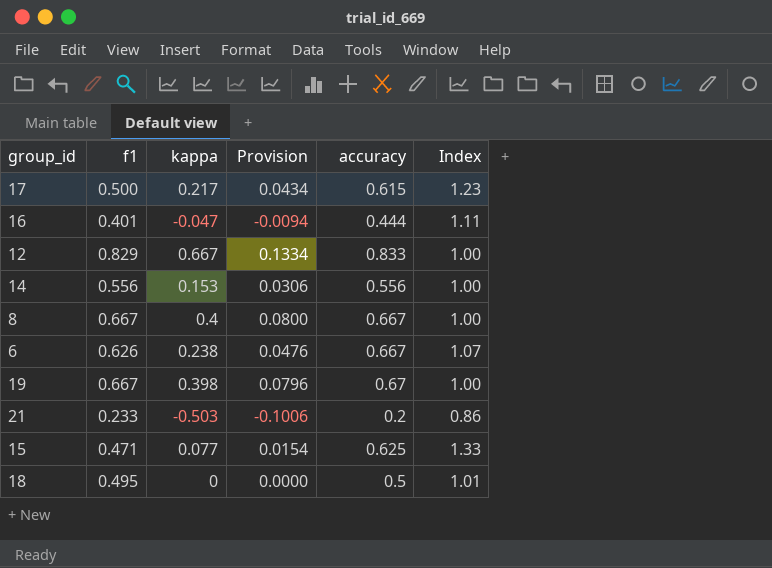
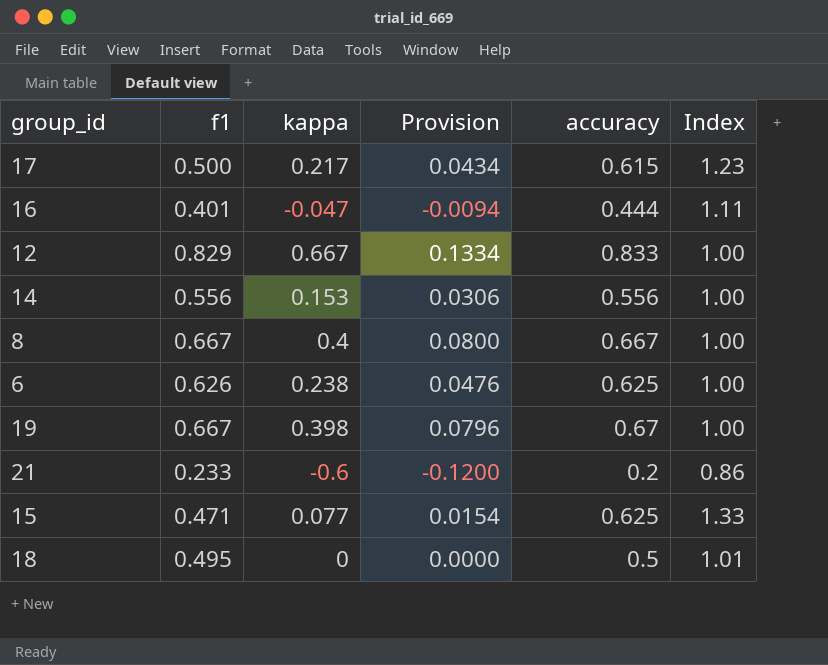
6 | accuracy: 0.667 -> 0.625
6 | Index: 1.07 -> 1.00
21 | kappa: -0.503 -> -0.6
21 | Provision: -0.1006 -> -0.1200

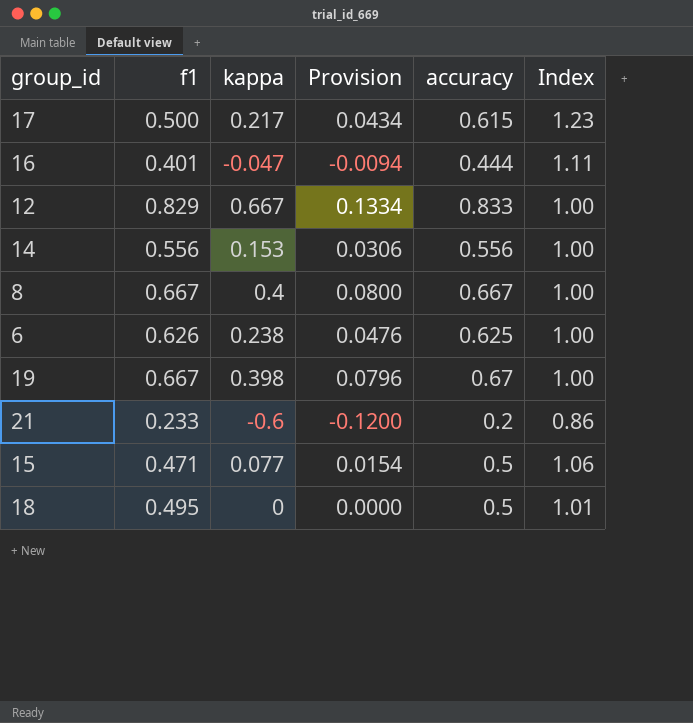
15 | accuracy: 0.625 -> 0.5
15 | Index: 1.33 -> 1.06

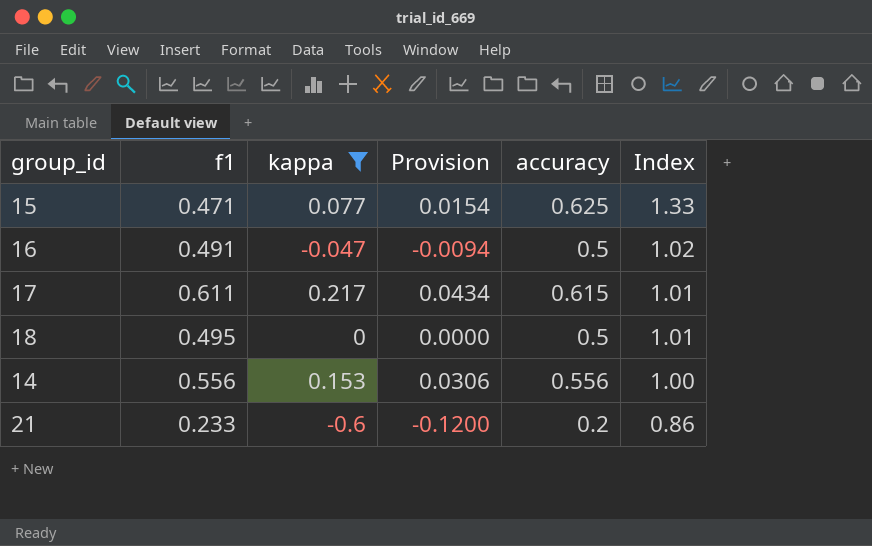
filter: none -> kappa <= 0.217
row order: none -> Index descending
15 | accuracy: 0.5 -> 0.625
15 | Index: 1.06 -> 1.33
16 | f1: 0.401 -> 0.491
16 | accuracy: 0.444 -> 0.5
16 | Index: 1.11 -> 1.02
17 | f1: 0.500 -> 0.611
17 | Index: 1.23 -> 1.01

